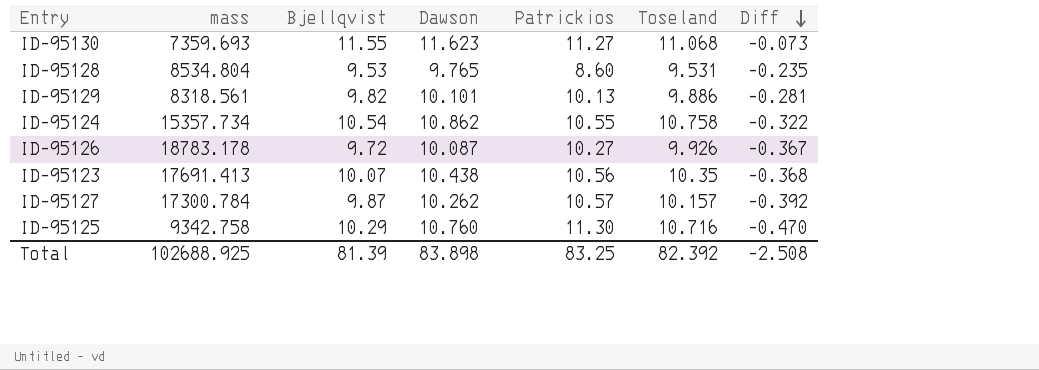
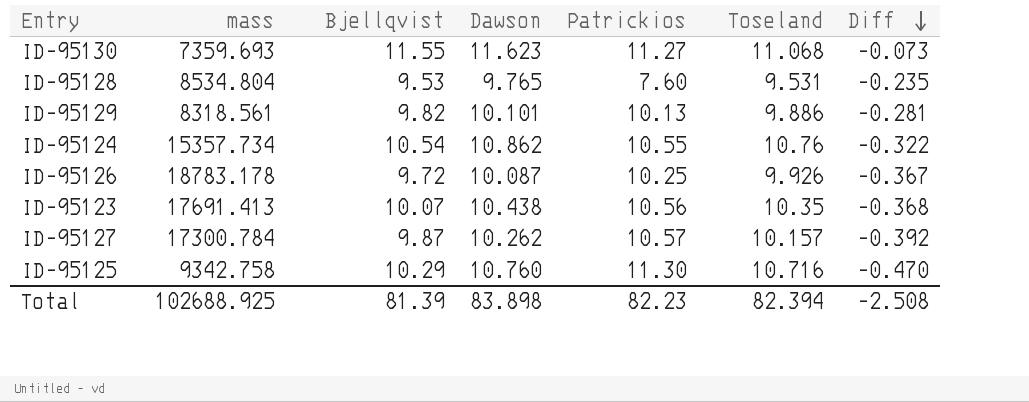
ID-95128 | Patrickios: 8.60 -> 7.60
ID-95124 | Toseland: 10.758 -> 10.76
ID-95126 | Patrickios: 10.27 -> 10.25
Total | Patrickios: 83.25 -> 82.23
Total | Toseland: 82.392 -> 82.394

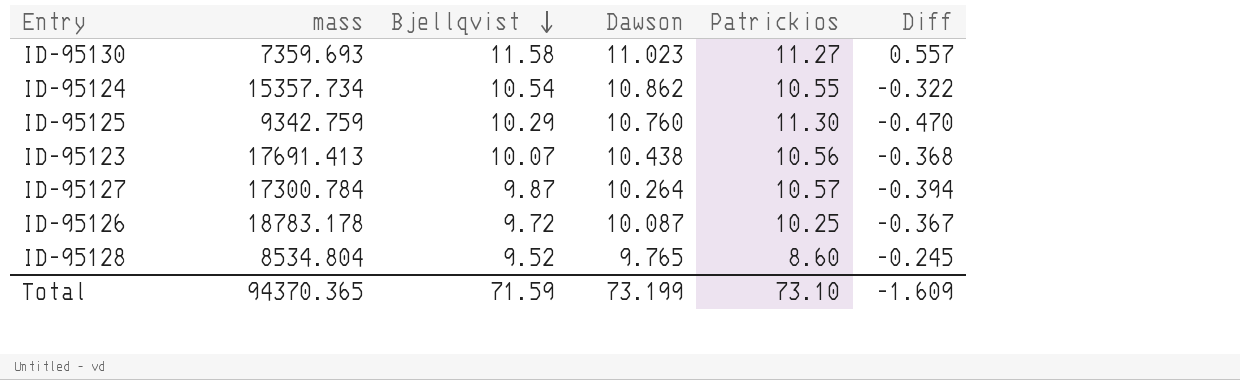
row order: Diff descending -> Bjellqvist descending
column Toseland | position: 6 -> none
row ID-95129: 8318.561 | 9.82 | 10.101 | 10.13 | 9.886 | -0.281 -> none
ID-95130 | Bjellqvist: 11.55 -> 11.58
ID-95130 | Dawson: 11.623 -> 11.023
ID-95130 | Diff: -0.073 -> 0.557
ID-95125 | mass: 9342.758 -> 9342.759
ID-95127 | Dawson: 10.262 -> 10.264
ID-95127 | Diff: -0.392 -> -0.394
ID-95128 | Bjellqvist: 9.53 -> 9.52
ID-95128 | Patrickios: 7.60 -> 8.60
ID-95128 | Diff: -0.235 -> -0.245
Total | mass: 102688.925 -> 94370.365
Total | Bjellqvist: 81.39 -> 71.59
Total | Dawson: 83.898 -> 73.199
Total | Patrickios: 82.23 -> 73.10
Total | Diff: -2.508 -> -1.609

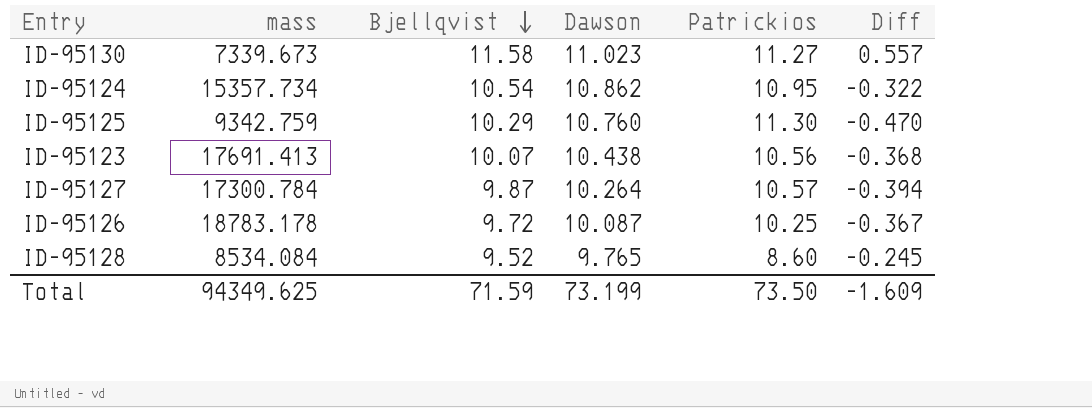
ID-95130 | mass: 7359.693 -> 7339.673
ID-95124 | Patrickios: 10.55 -> 10.95
ID-95128 | mass: 8534.804 -> 8534.084
Total | mass: 94370.365 -> 94349.625
Total | Patrickios: 73.10 -> 73.50

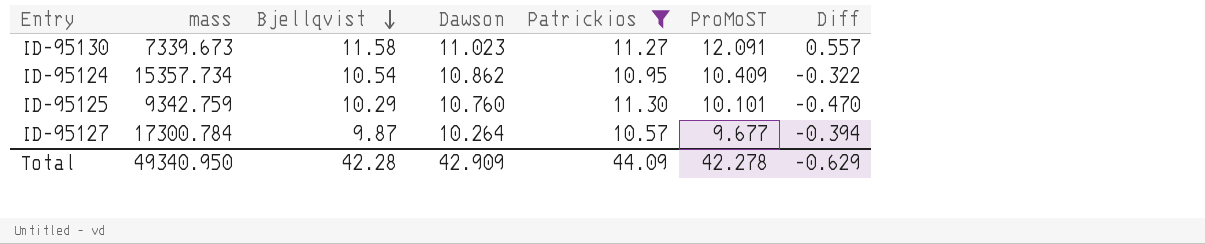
filter: none -> Patrickios >= 10.57
column ProMoST | position: none -> 6
Total | mass: 94349.625 -> 49340.950
Total | Bjellqvist: 71.59 -> 42.28
Total | Dawson: 73.199 -> 42.909
Total | Patrickios: 73.50 -> 44.09
Total | Diff: -1.609 -> -0.629

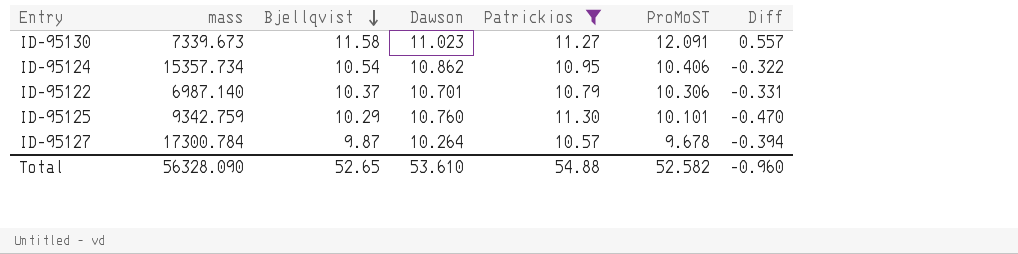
ID-95124 | ProMoST: 10.409 -> 10.406
row ID-95122: none -> 6987.140 | 10.37 | 10.701 | 10.79 | 10.306 | -0.331
ID-95127 | ProMoST: 9.677 -> 9.678
Total | mass: 49340.950 -> 56328.090
Total | Bjellqvist: 42.28 -> 52.65
Total | Dawson: 42.909 -> 53.610
Total | Patrickios: 44.09 -> 54.88
Total | ProMoST: 42.278 -> 52.582
Total | Diff: -0.629 -> -0.960

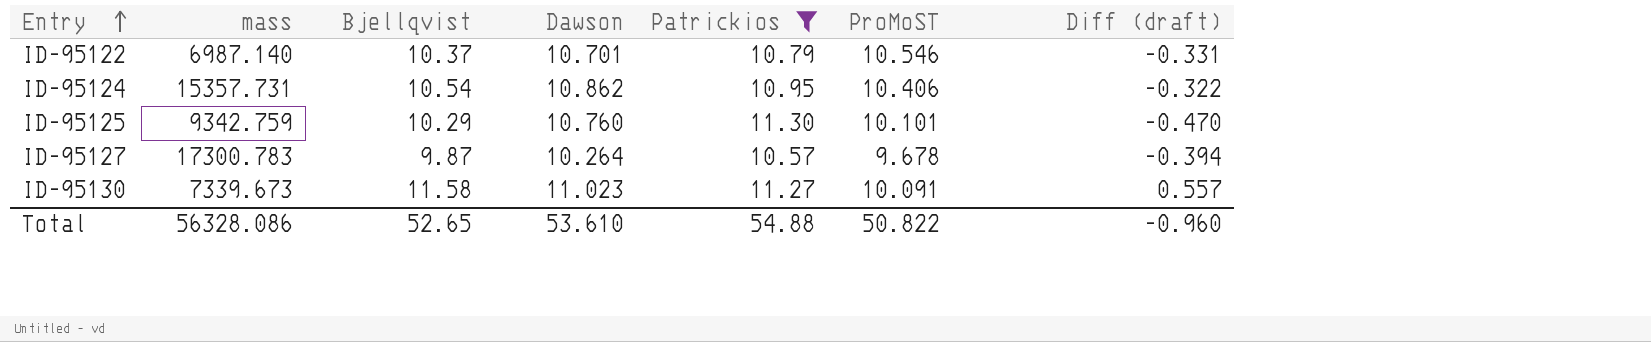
row order: Bjellqvist descending -> Entry ascending
column name: Diff -> Diff (draft)
ID-95122 | ProMoST: 10.306 -> 10.546
ID-95124 | mass: 15357.734 -> 15357.731
ID-95127 | mass: 17300.784 -> 17300.783
ID-95130 | ProMoST: 12.091 -> 10.091
Total | mass: 56328.090 -> 56328.086
Total | ProMoST: 52.582 -> 50.822

